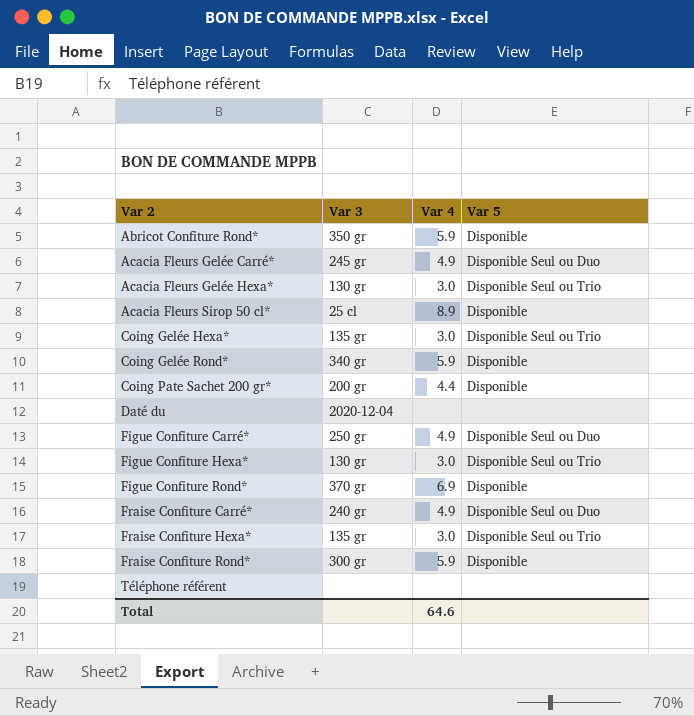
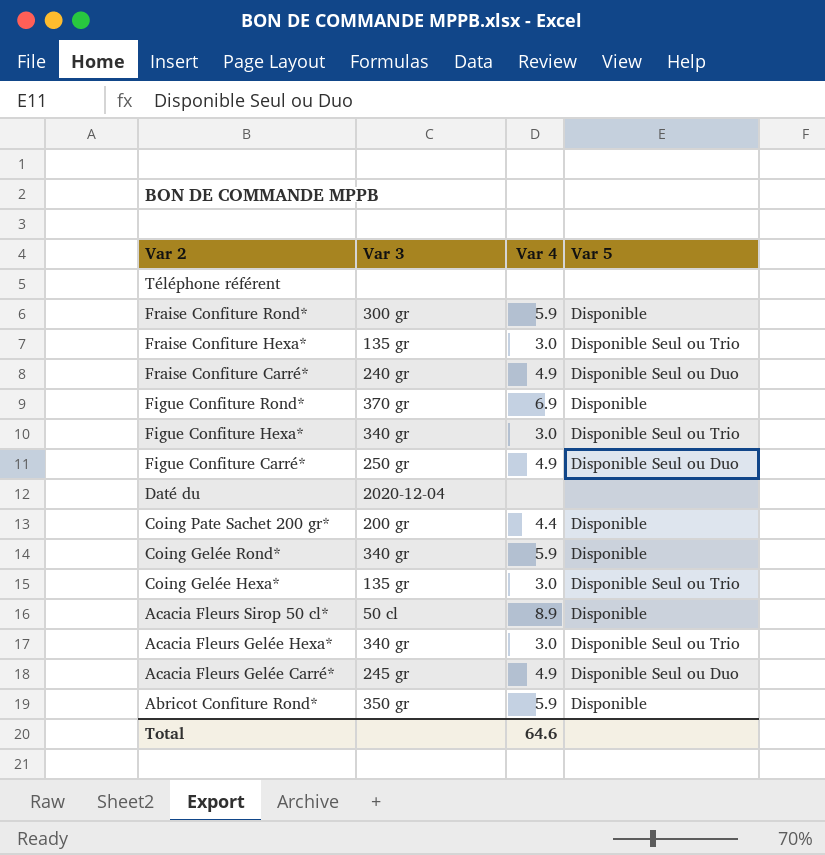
row order: Var 2 ascending -> Var 2 descending
Figue Confiture Hexa* | Var 3: 130 gr -> 340 gr
Acacia Fleurs Sirop 50 cl* | Var 3: 25 cl -> 50 cl
Acacia Fleurs Gelée Hexa* | Var 3: 130 gr -> 340 gr

